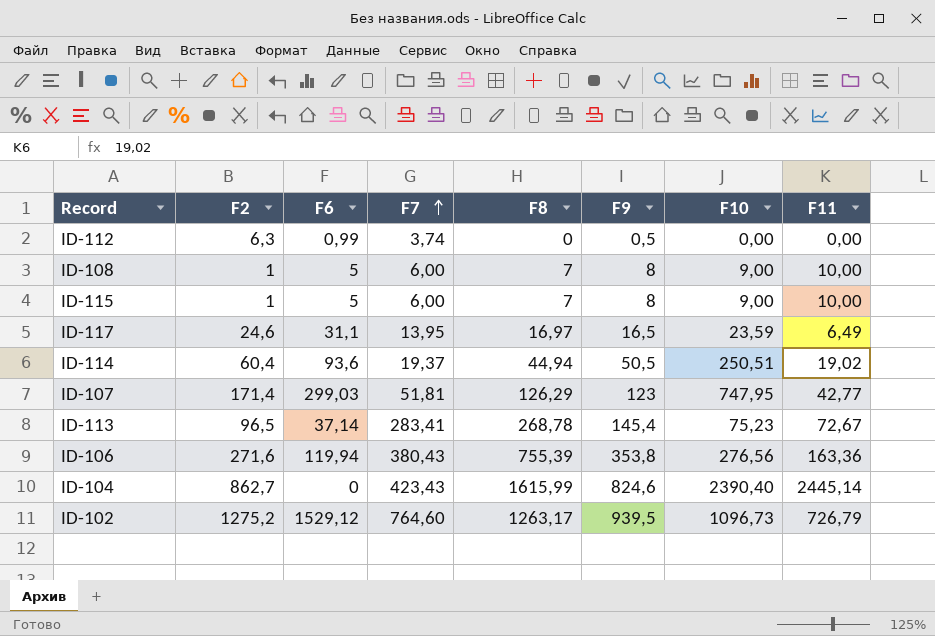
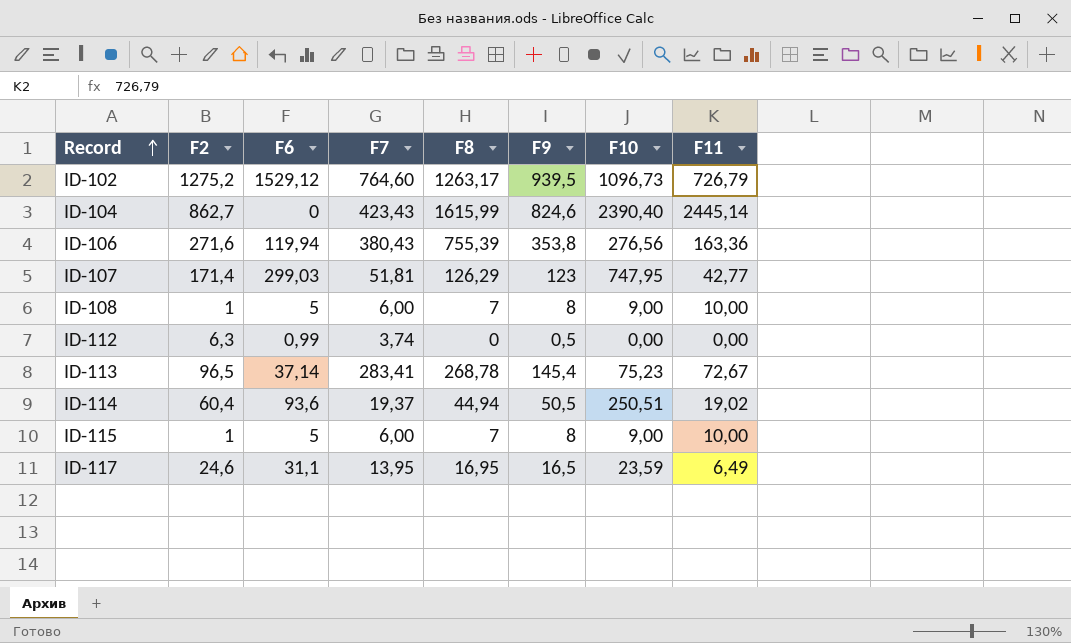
row order: F7 ascending -> Record ascending
ID-117 | F8: 16,97 -> 16,95

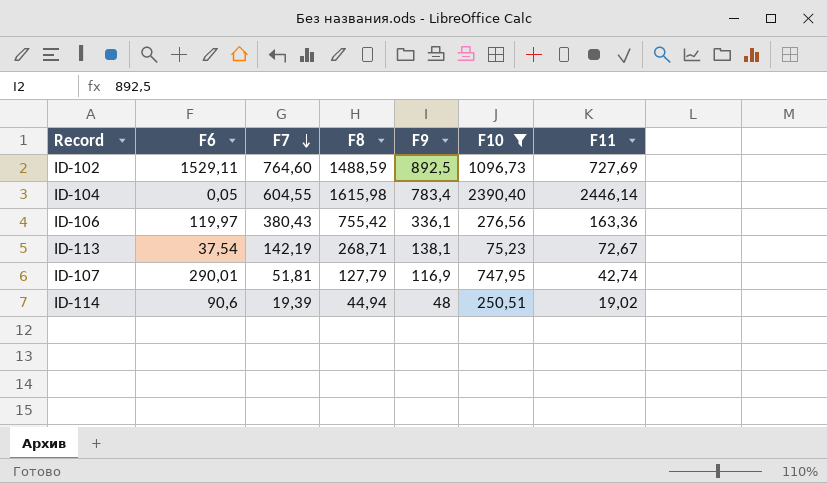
filter: none -> F10 >= 75,23
row order: Record ascending -> F7 descending
column F2 | position: 2 -> none
ID-102 | F6: 1529,12 -> 1529,11
ID-102 | F8: 1263,17 -> 1488,59
ID-102 | F9: 939,5 -> 892,5
ID-102 | F11: 726,79 -> 727,69
ID-104 | F6: 0 -> 0,05
ID-104 | F7: 423,43 -> 604,55
ID-104 | F8: 1615,99 -> 1615,98
ID-104 | F9: 824,6 -> 783,4
ID-104 | F11: 2445,14 -> 2446,14
ID-106 | F6: 119,94 -> 119,97
ID-106 | F8: 755,39 -> 755,42
ID-106 | F9: 353,8 -> 336,1
ID-113 | F6: 37,14 -> 37,54
ID-113 | F7: 283,41 -> 142,19
ID-113 | F8: 268,78 -> 268,71
ID-113 | F9: 145,4 -> 138,1
ID-107 | F6: 299,03 -> 290,01
ID-107 | F8: 126,29 -> 127,79
ID-107 | F9: 123 -> 116,9
ID-107 | F11: 42,77 -> 42,74
ID-114 | F6: 93,6 -> 90,6
ID-114 | F7: 19,37 -> 19,39
ID-114 | F9: 50,5 -> 48

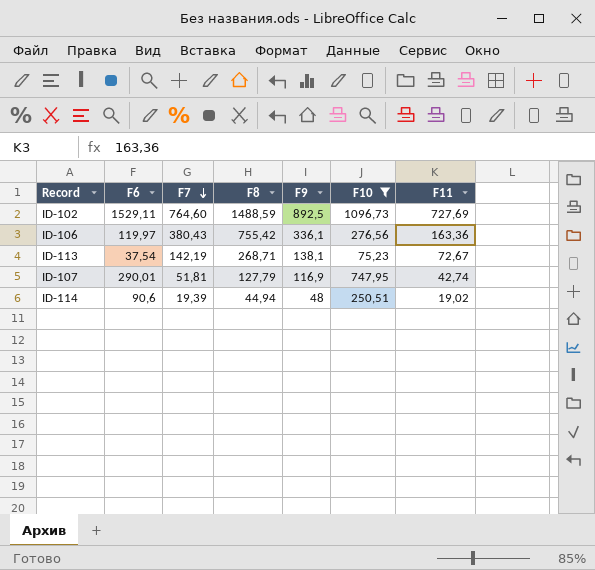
row ID-104: 0,05 | 604,55 | 1615,98 | 783,4 | 2390,40 | 2446,14 -> none

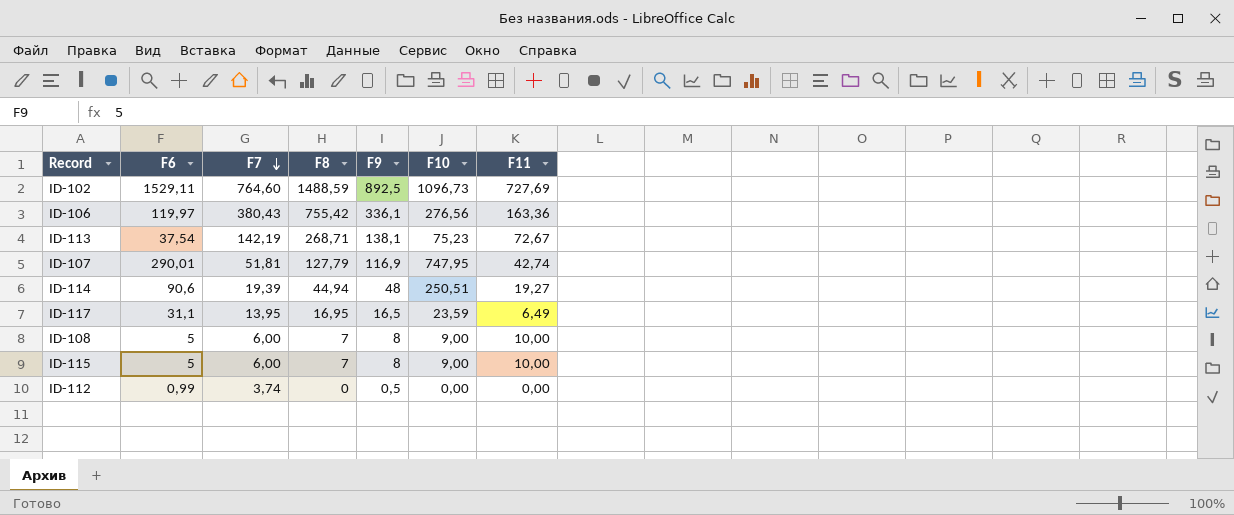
filter: F10 >= 75,23 -> none
ID-114 | F11: 19,02 -> 19,27

